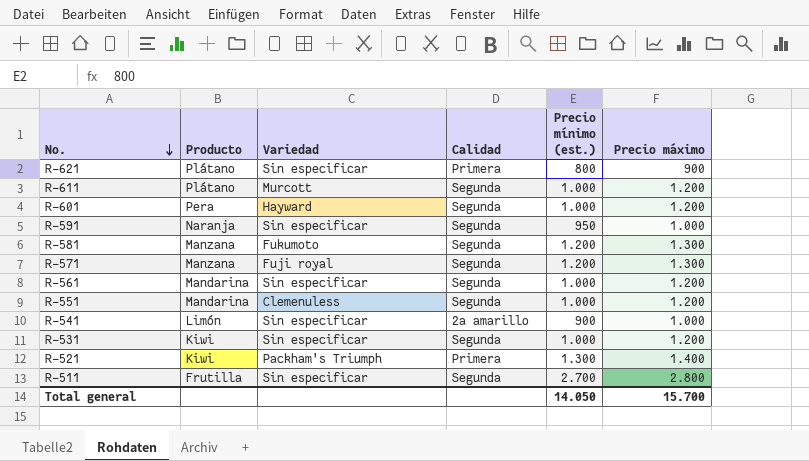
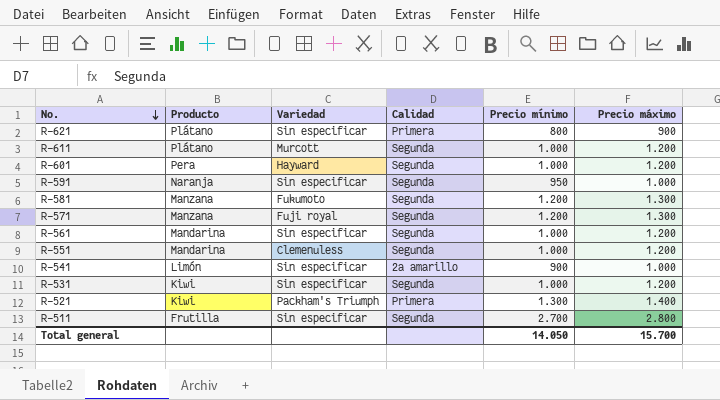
column name: Precio mínimo (est.) -> Precio mínimo

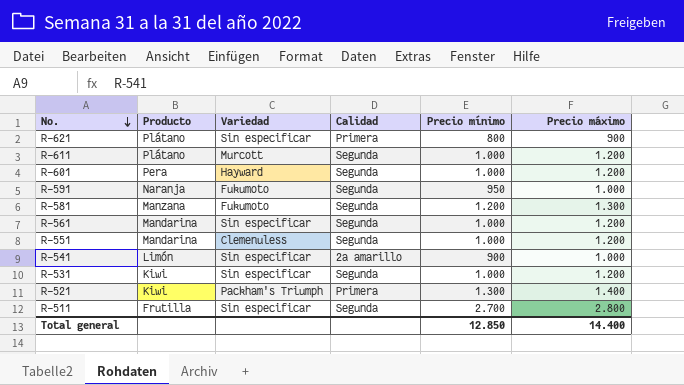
row R-571: Manzana | Fuji royal | Segunda | 1.200 | 1.300 -> none
R-591 | Variedad: Sin especificar -> Fukumoto
Total general | Precio mínimo: 14.050 -> 12.850
Total general | Precio máximo: 15.700 -> 14.400

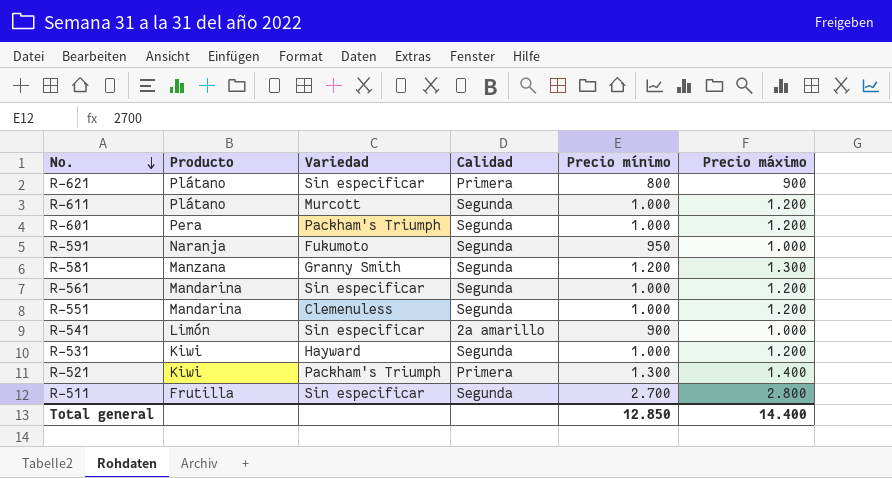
R-601 | Variedad: Hayward -> Packham's Triumph
R-581 | Variedad: Fukumoto -> Granny Smith
R-531 | Variedad: Sin especificar -> Hayward

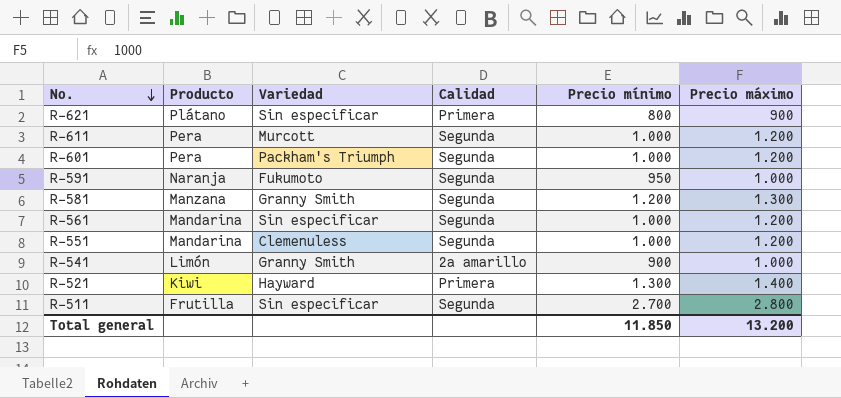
row R-531: Kiwi | Hayward | Segunda | 1.000 | 1.200 -> none
R-611 | Producto: Plátano -> Pera
R-541 | Variedad: Sin especificar -> Granny Smith
R-521 | Variedad: Packham's Triumph -> Hayward
Total general | Precio mínimo: 12.850 -> 11.850
Total general | Precio máximo: 14.400 -> 13.200

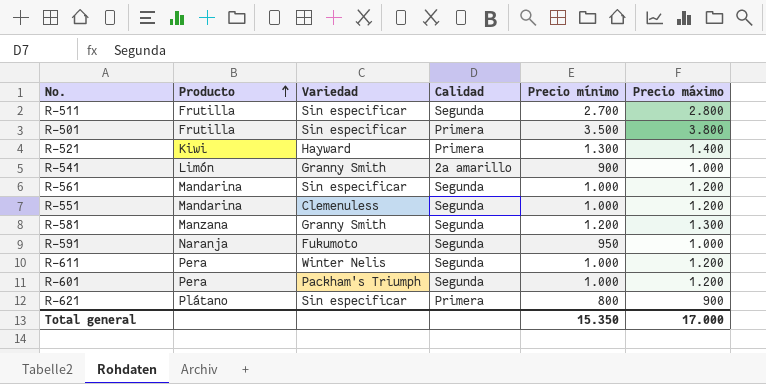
row order: No. descending -> Producto ascending
row R-501: none -> Frutilla | Sin especificar | Primera | 3.500 | 3.800
R-611 | Variedad: Murcott -> Winter Nelis
Total general | Precio mínimo: 11.850 -> 15.350
Total general | Precio máximo: 13.200 -> 17.000

